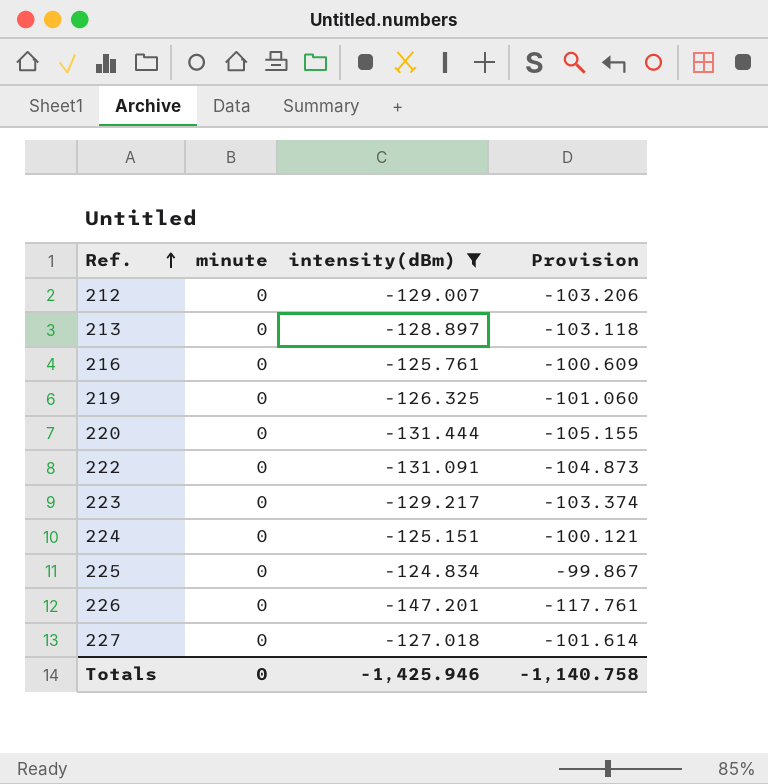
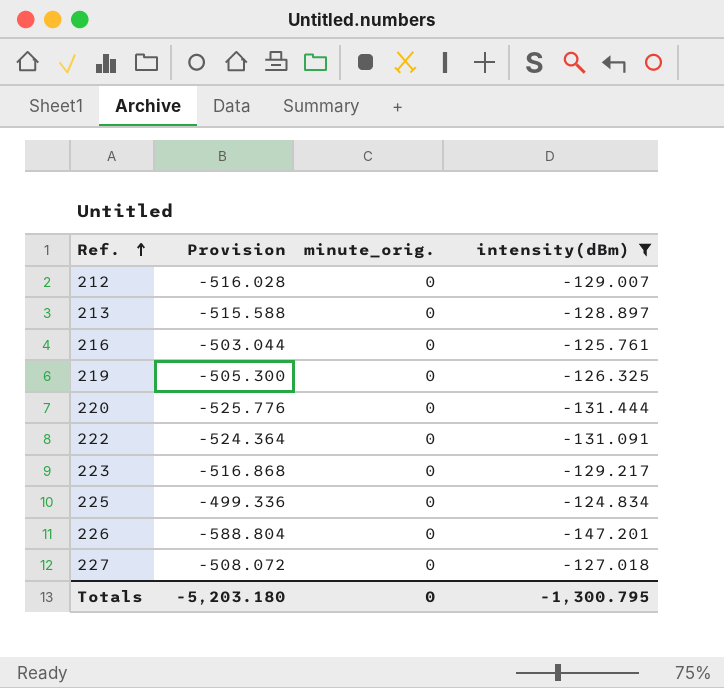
column Provision | formula: [intensity(dBm)] * 0.8 -> [intensity(dBm)] * 4
column Provision | position: 4 -> 2
column name: minute -> minute_orig.
row 224: 0 | -125.151 | -100.121 -> none
Totals | Provision: -1,140.758 -> -5,203.180
Totals | intensity(dBm): -1,425.946 -> -1,300.795

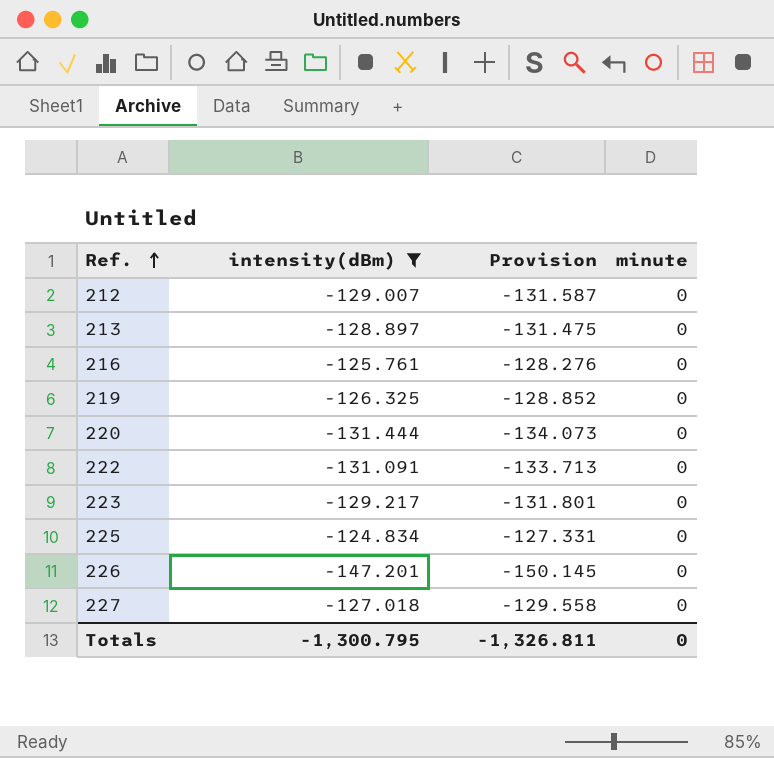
column intensity(dBm) | position: 4 -> 2
column Provision | formula: [intensity(dBm)] * 4 -> [intensity(dBm)] * 1.02
column name: minute_orig. -> minute
Totals | Provision: -5,203.180 -> -1,326.811

